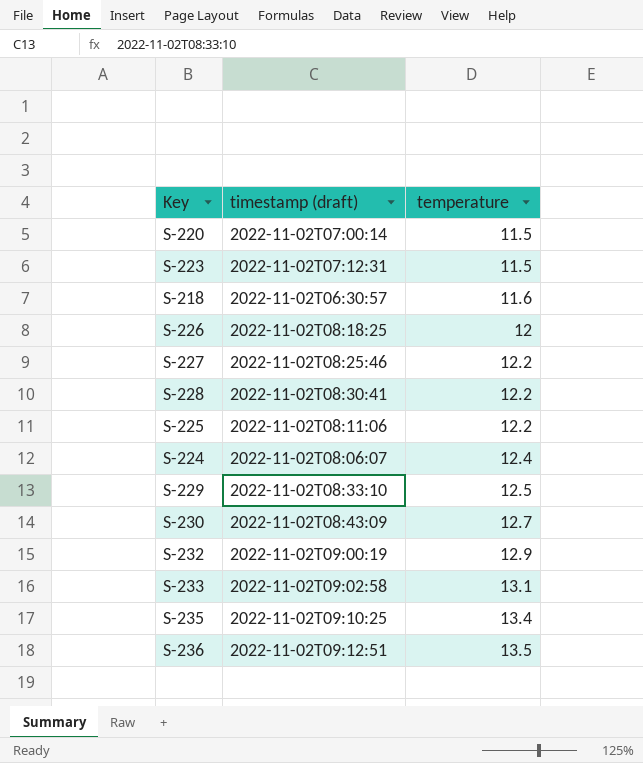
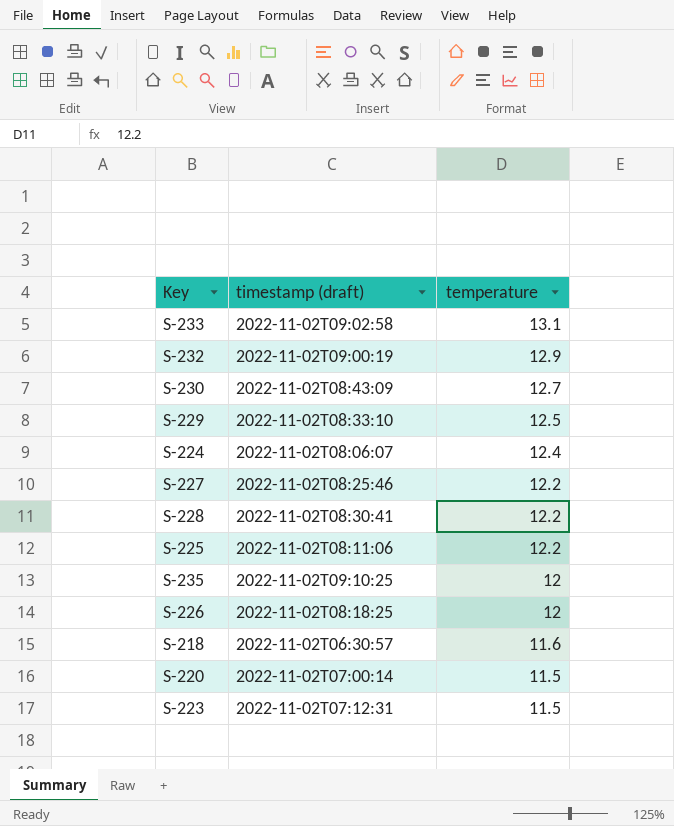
row order: temperature ascending -> temperature descending
row S-236: 2022-11-02T09:12:51 | 13.5 -> none
S-235 | temperature: 13.4 -> 12

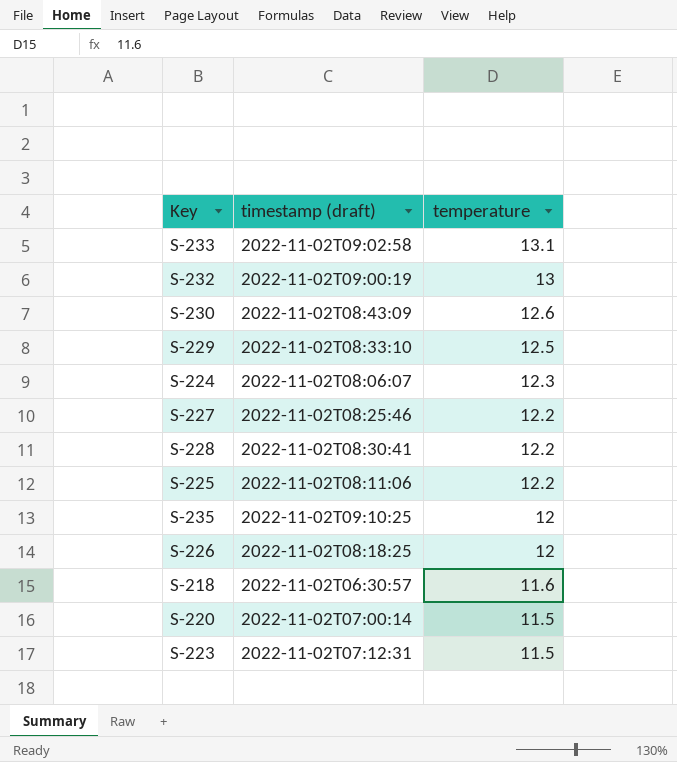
S-232 | temperature: 12.9 -> 13
S-230 | temperature: 12.7 -> 12.6
S-224 | temperature: 12.4 -> 12.3

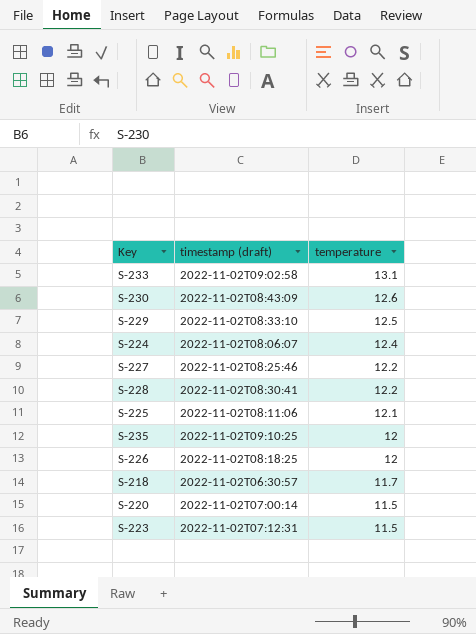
row S-232: 2022-11-02T09:00:19 | 13 -> none
S-224 | temperature: 12.3 -> 12.4
S-225 | temperature: 12.2 -> 12.1
S-218 | temperature: 11.6 -> 11.7

